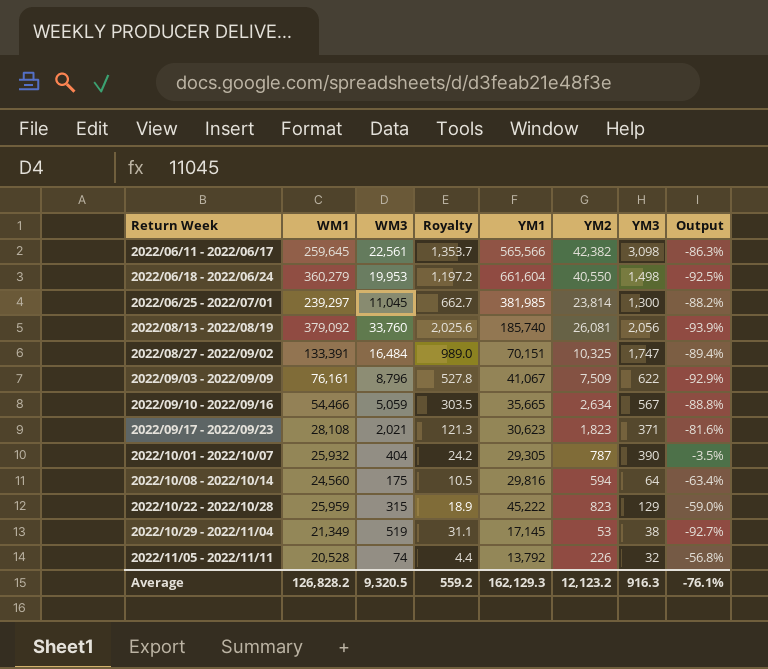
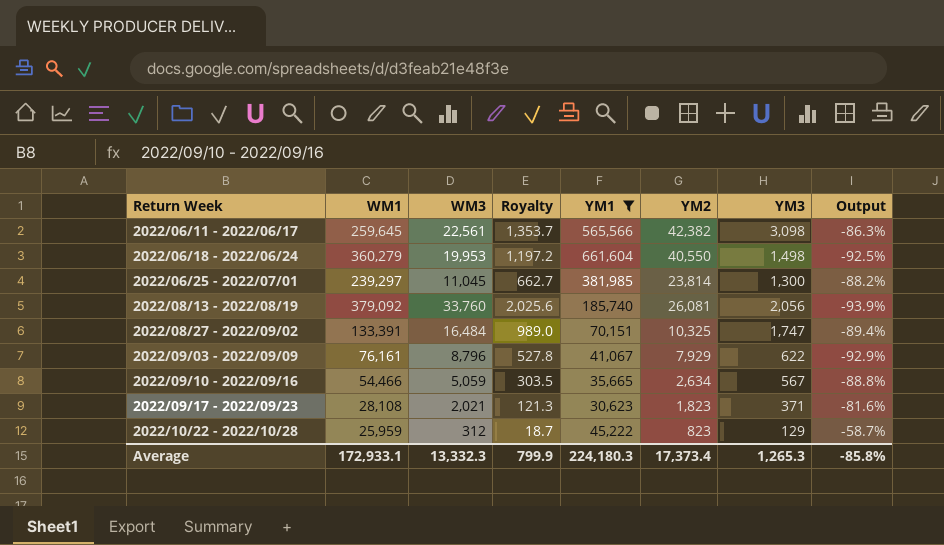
filter: none -> YM1 >= 30,623
2022/09/03 - 2022/09/09 | YM2: 7,509 -> 7,929
2022/10/22 - 2022/10/28 | WM3: 315 -> 312
2022/10/22 - 2022/10/28 | Royalty: 18.9 -> 18.7
2022/10/22 - 2022/10/28 | Output: -59.0% -> -58.7%
Average | WM1: 126,828.2 -> 172,933.1
Average | WM3: 9,320.5 -> 13,332.3
Average | Royalty: 559.2 -> 799.9
Average | YM1: 162,129.3 -> 224,180.3
Average | YM2: 12,123.2 -> 17,373.4
Average | YM3: 916.3 -> 1,265.3
Average | Output: -76.1% -> -85.8%

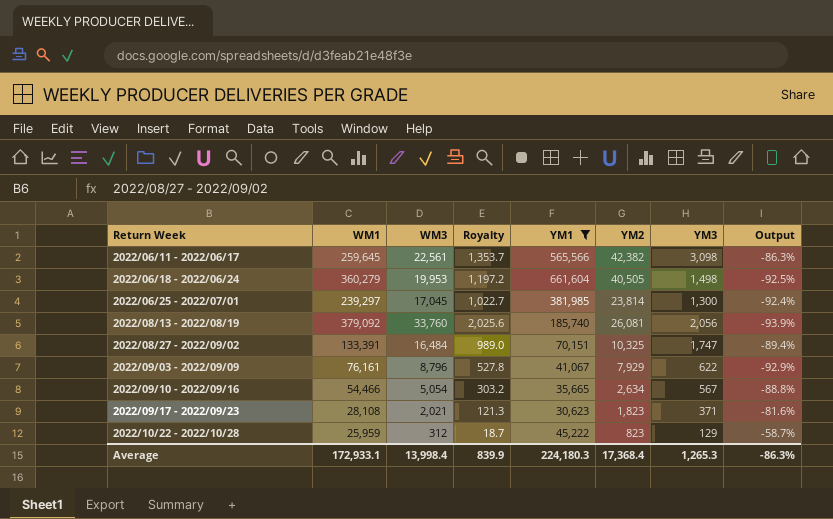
2022/06/18 - 2022/06/24 | YM2: 40,550 -> 40,505
2022/06/25 - 2022/07/01 | WM3: 11,045 -> 17,045
2022/06/25 - 2022/07/01 | Royalty: 662.7 -> 1,022.7
2022/06/25 - 2022/07/01 | Output: -88.2% -> -92.4%
2022/09/10 - 2022/09/16 | WM3: 5,059 -> 5,054
2022/09/10 - 2022/09/16 | Royalty: 303.5 -> 303.2
Average | WM3: 13,332.3 -> 13,998.4
Average | Royalty: 799.9 -> 839.9
Average | YM2: 17,373.4 -> 17,368.4
Average | Output: -85.8% -> -86.3%

